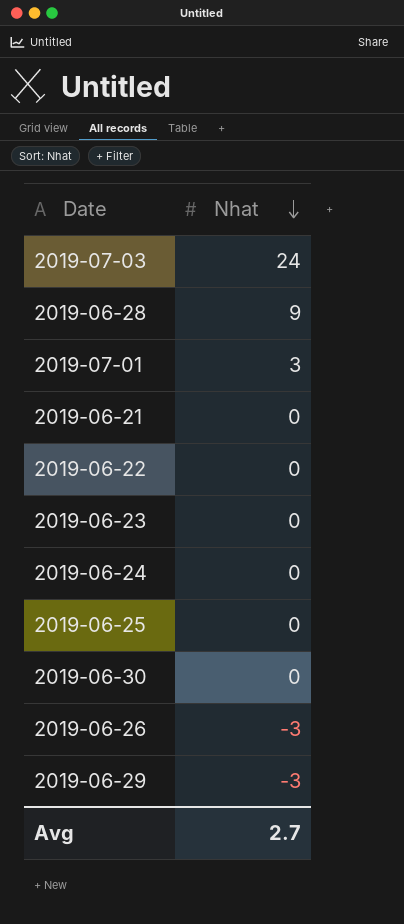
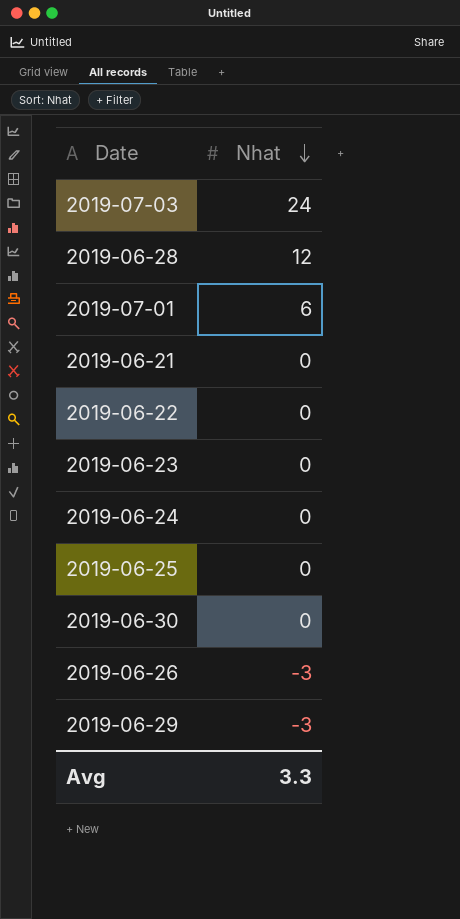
2019-06-28 | Nhat: 9 -> 12
2019-07-01 | Nhat: 3 -> 6
Avg | Nhat: 2.7 -> 3.3

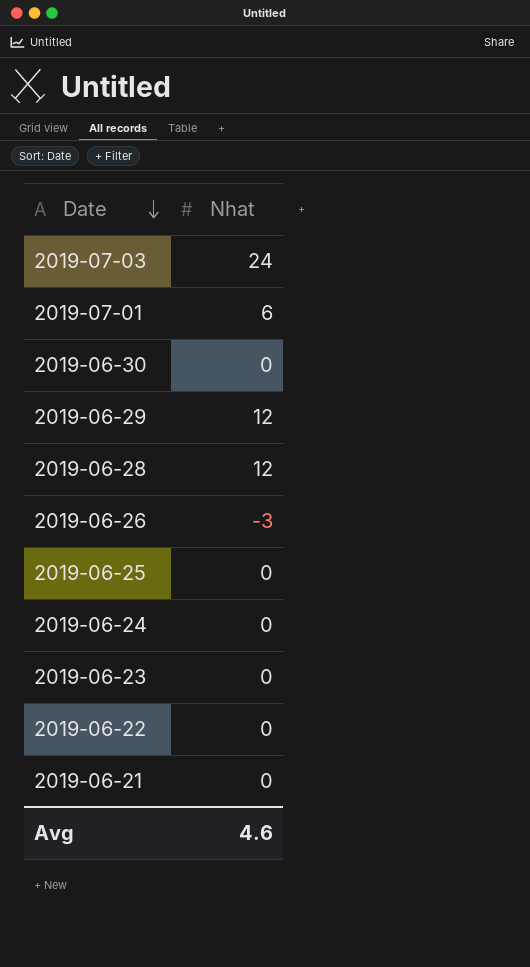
row order: Nhat descending -> Date descending
2019-06-29 | Nhat: -3 -> 12
Avg | Nhat: 3.3 -> 4.6

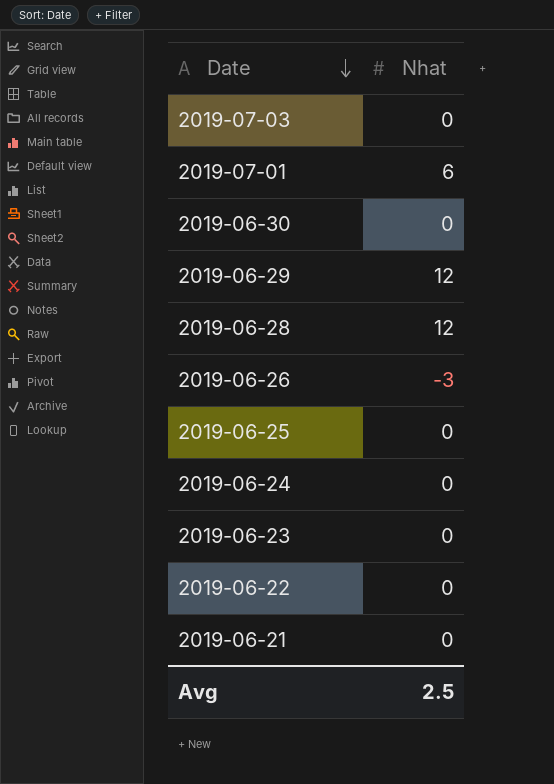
2019-07-03 | Nhat: 24 -> 0
Avg | Nhat: 4.6 -> 2.5

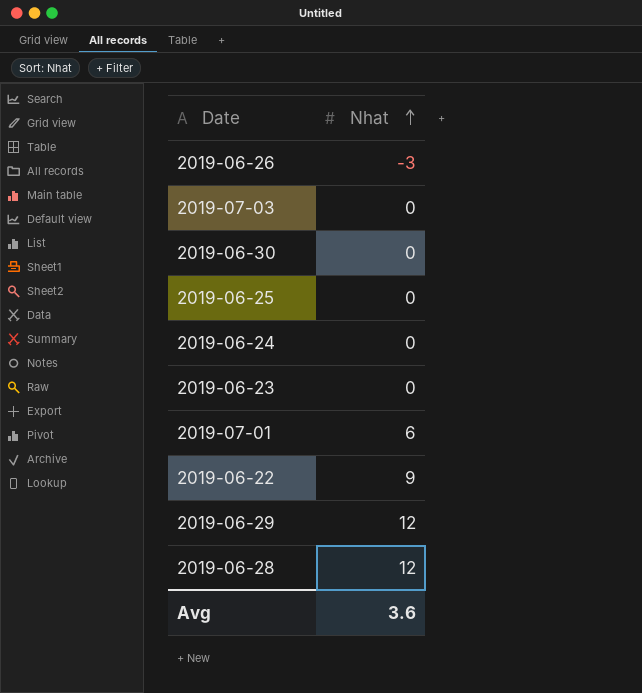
row order: Date descending -> Nhat ascending
row 2019-06-21: 0 -> none
2019-06-22 | Nhat: 0 -> 9
Avg | Nhat: 2.5 -> 3.6

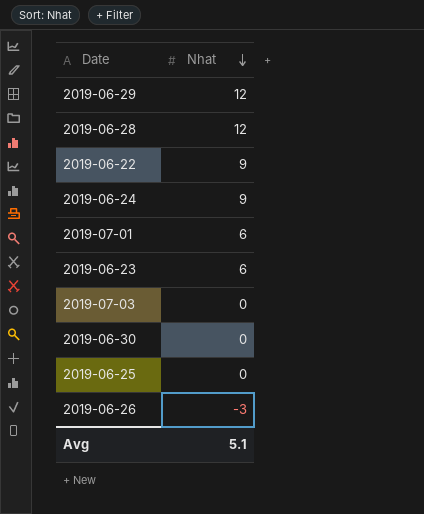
row order: Nhat ascending -> Nhat descending
2019-06-24 | Nhat: 0 -> 9
2019-06-23 | Nhat: 0 -> 6
Avg | Nhat: 3.6 -> 5.1

